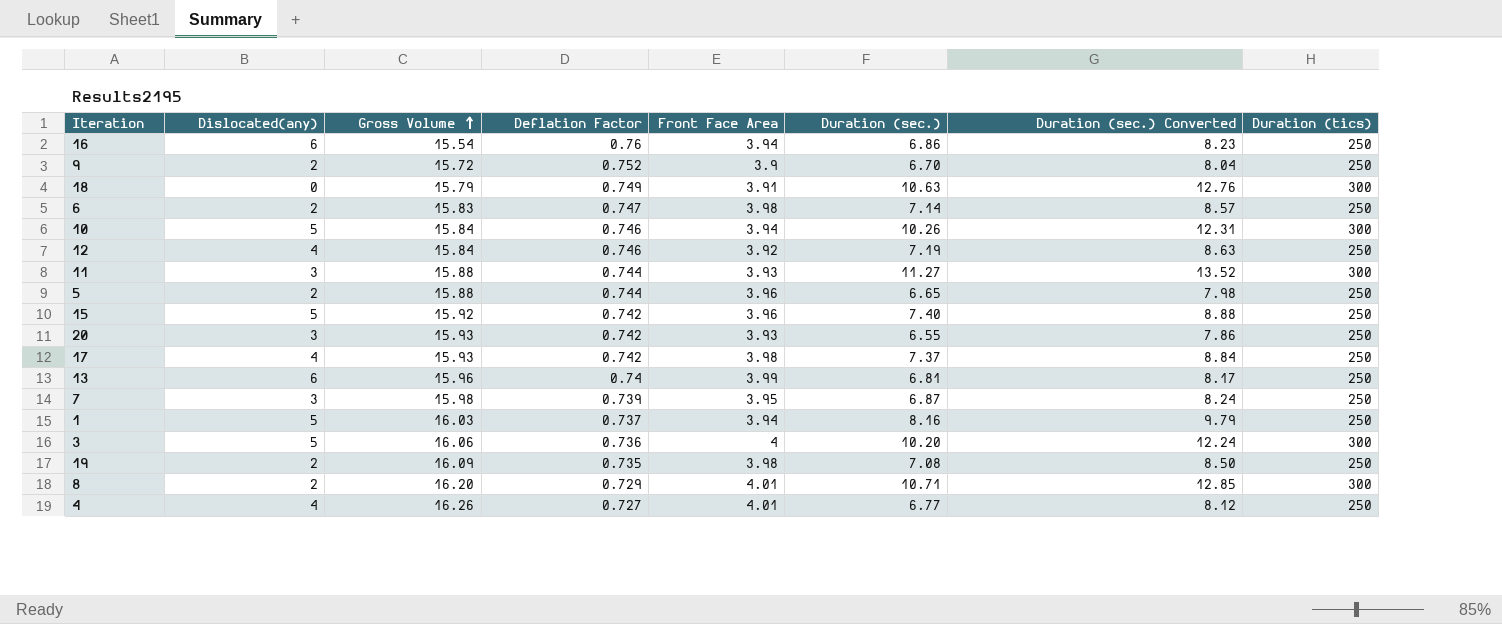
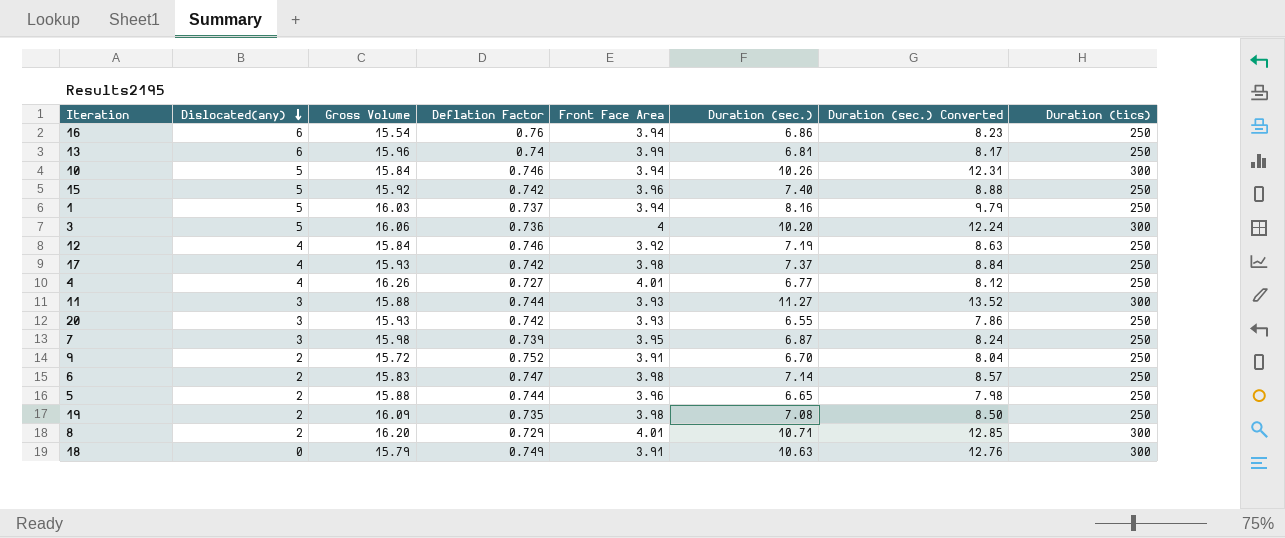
row order: Gross Volume ascending -> Dislocated(any) descending
9 | Front Face Area: 3.9 -> 3.91

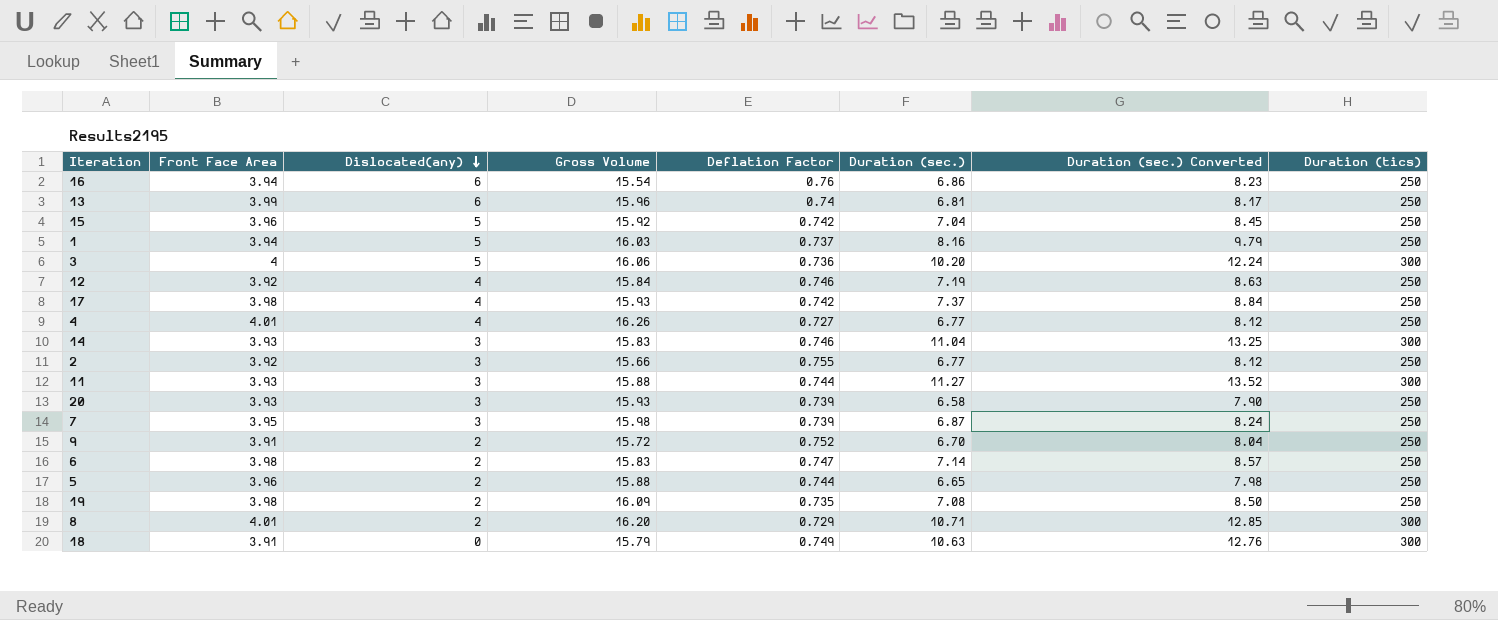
column Front Face Area | position: 5 -> 2
row 10: 5 | 15.84 | 0.746 | 3.94 | 10.26 | 12.31 | 300 -> none
15 | Duration (sec.): 7.40 -> 7.04
15 | Duration (sec.) Converted: 8.88 -> 8.45
row 14: none -> 3.93 | 3 | 15.83 | 0.746 | 11.04 | 13.25 | 300
row 2: none -> 3.92 | 3 | 15.66 | 0.755 | 6.77 | 8.12 | 250
20 | Deflation Factor: 0.742 -> 0.739
20 | Duration (sec.): 6.55 -> 6.58
20 | Duration (sec.) Converted: 7.86 -> 7.90

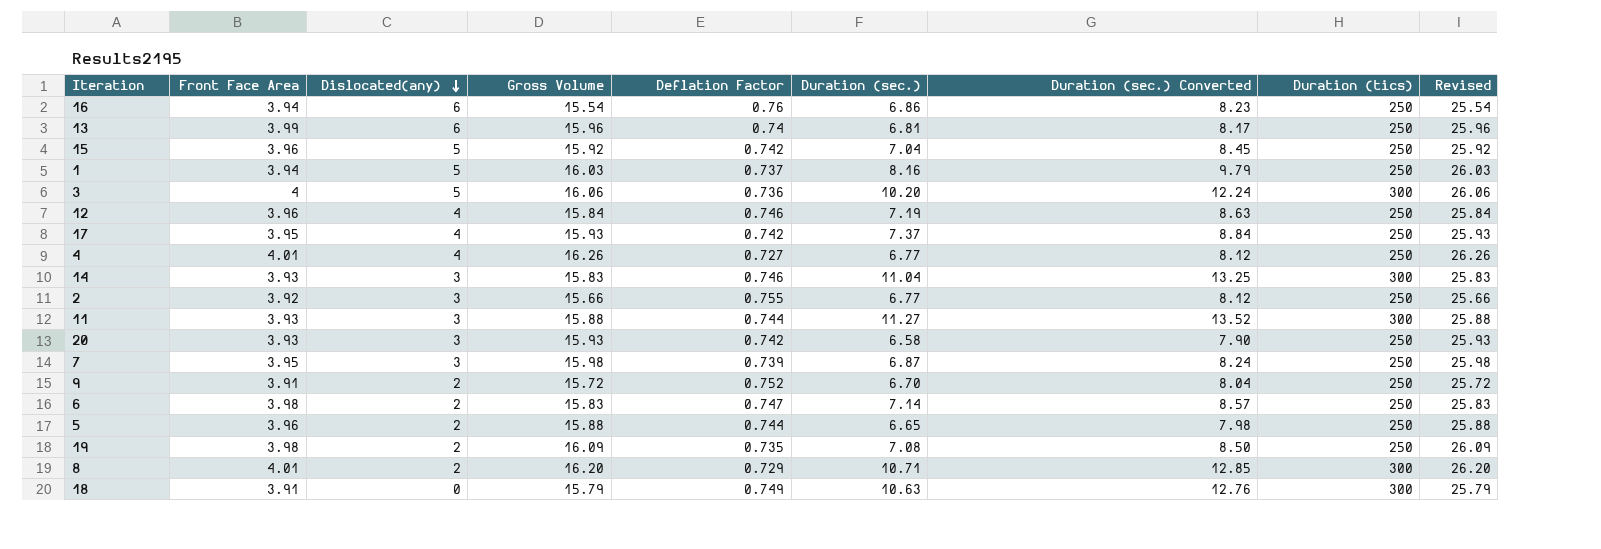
column Revised | formula: none -> [Gross Volume] + 10
12 | Front Face Area: 3.92 -> 3.96
17 | Front Face Area: 3.98 -> 3.95
20 | Deflation Factor: 0.739 -> 0.742

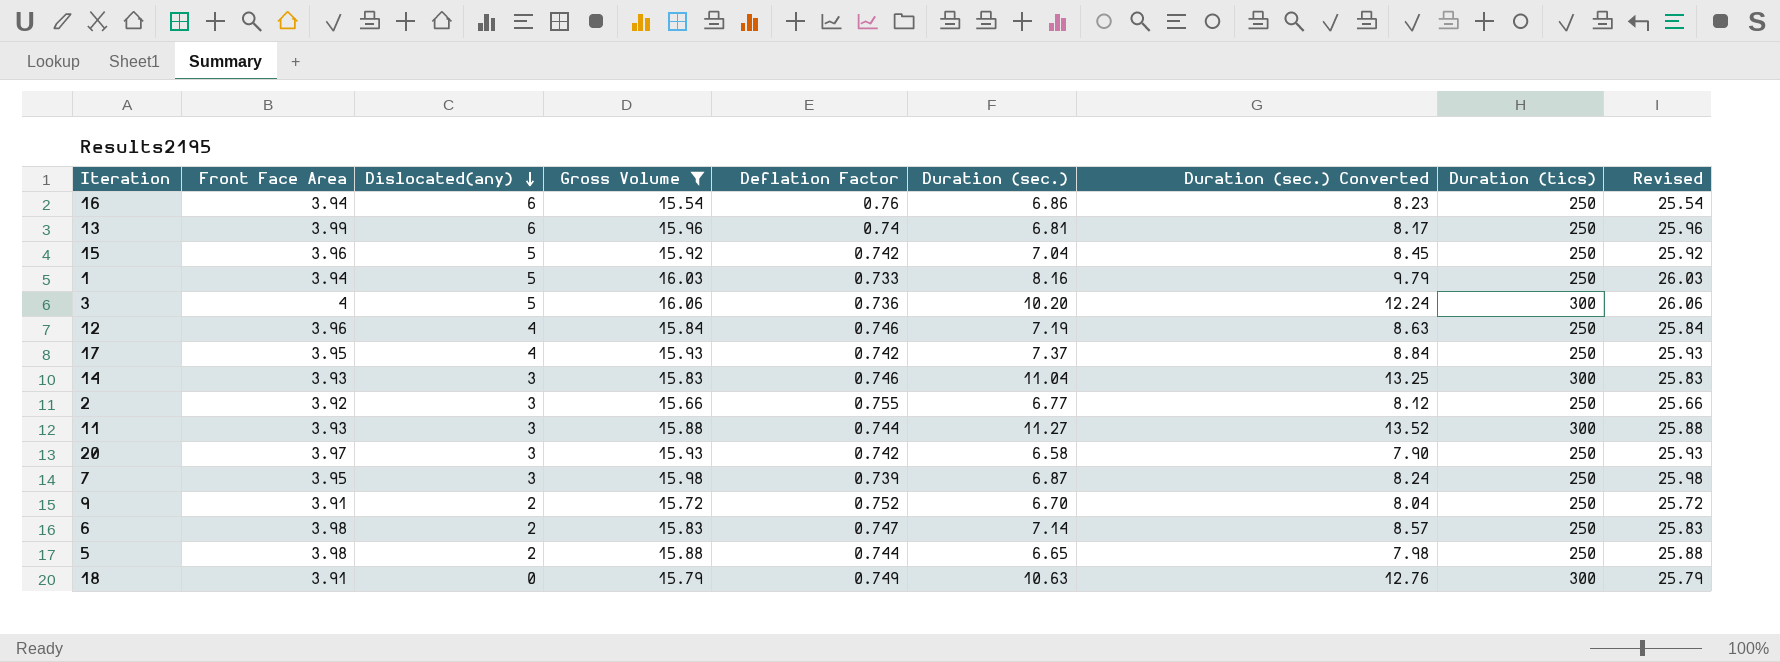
filter: none -> Gross Volume <= 16.06
1 | Deflation Factor: 0.737 -> 0.733
20 | Front Face Area: 3.93 -> 3.97
5 | Front Face Area: 3.96 -> 3.98

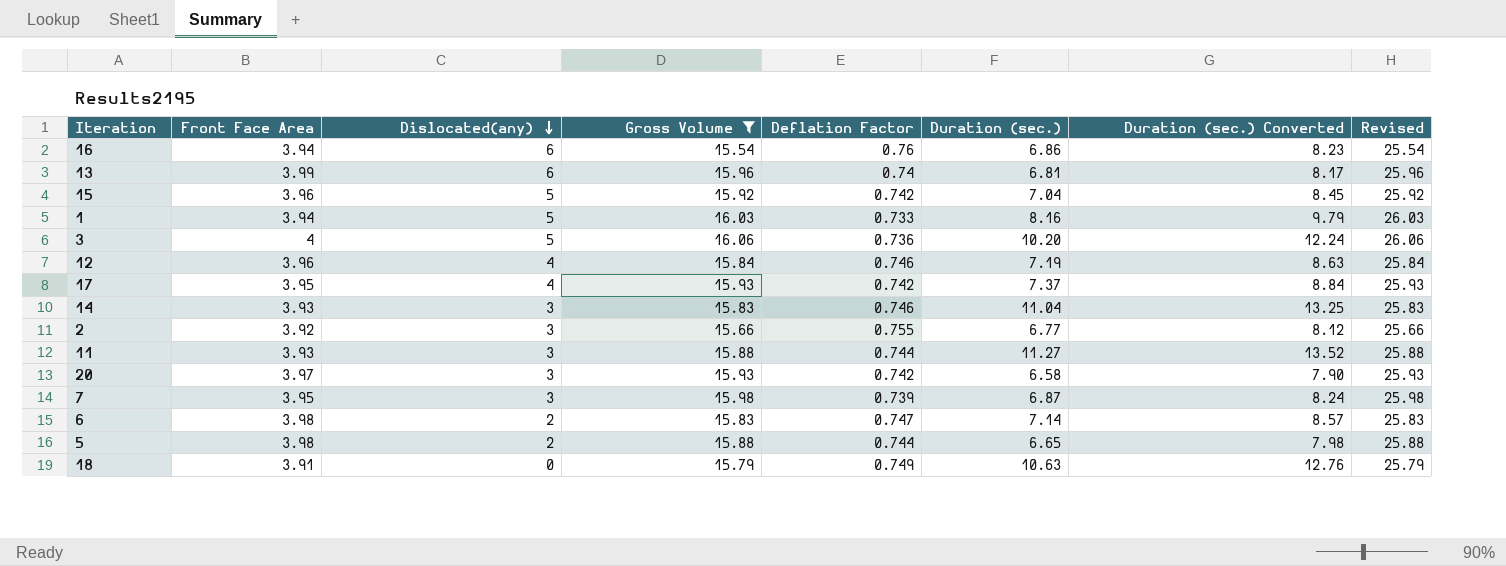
column Duration (tics) | position: 8 -> none
row 9: 3.91 | 2 | 15.72 | 0.752 | 6.70 | 8.04 | 250 | 25.72 -> none

